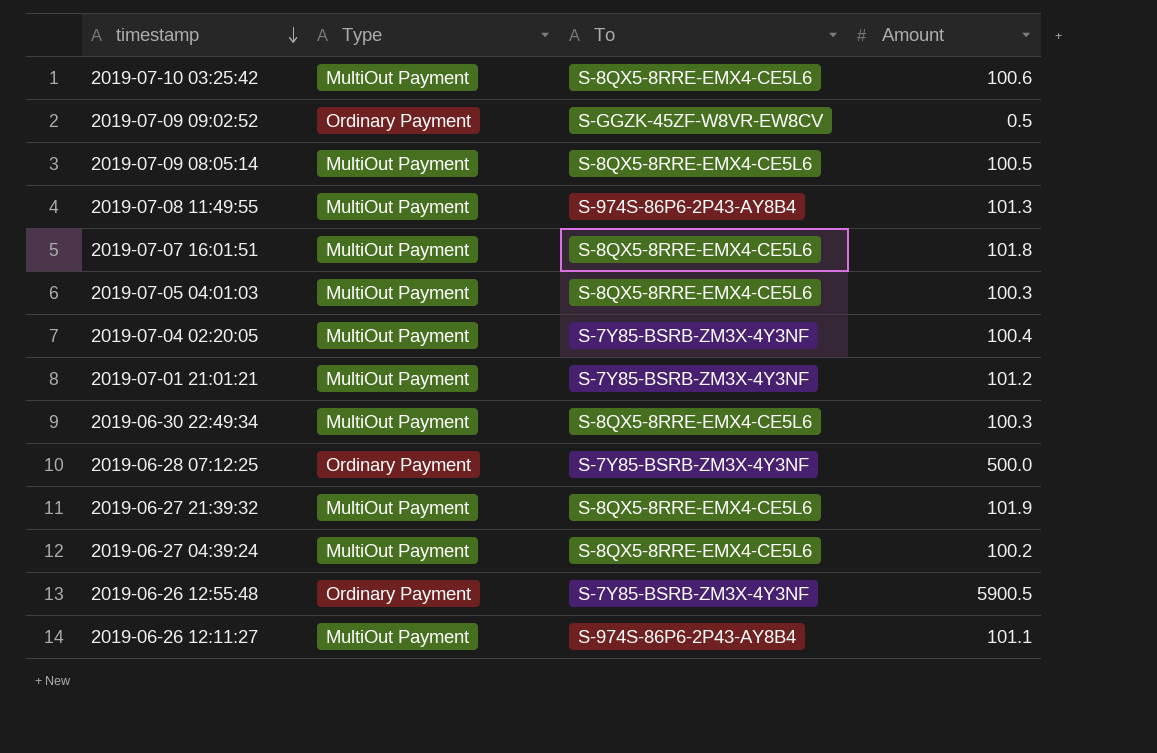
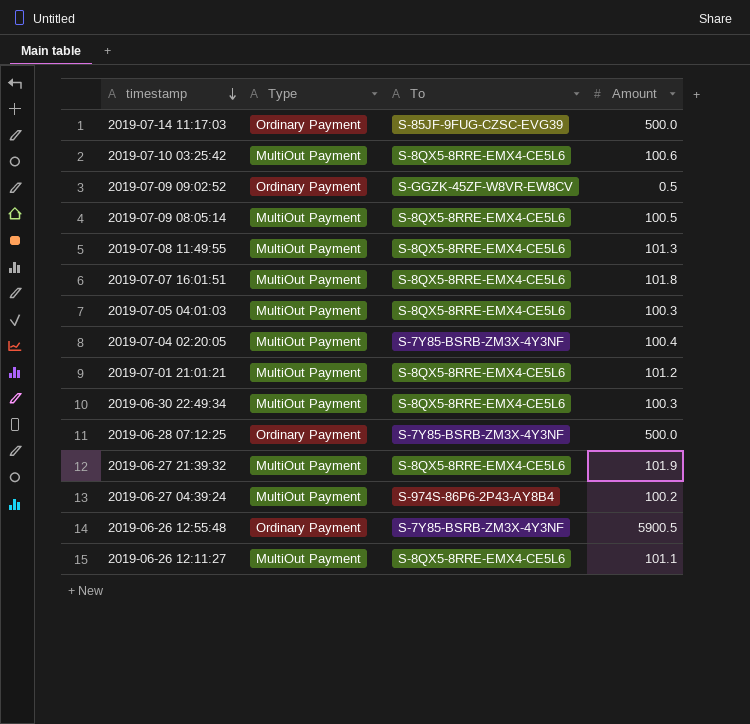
row 2019-07-14 11:17:03: none -> Ordinary Payment | S-85JF-9FUG-CZSC-EVG39 | 500.0
2019-07-08 11:49:55 | To: S-974S-86P6-2P43-AY8B4 -> S-8QX5-8RRE-EMX4-CE5L6
2019-07-01 21:01:21 | To: S-7Y85-BSRB-ZM3X-4Y3NF -> S-8QX5-8RRE-EMX4-CE5L6
2019-06-27 04:39:24 | To: S-8QX5-8RRE-EMX4-CE5L6 -> S-974S-86P6-2P43-AY8B4
2019-06-26 12:11:27 | To: S-974S-86P6-2P43-AY8B4 -> S-8QX5-8RRE-EMX4-CE5L6

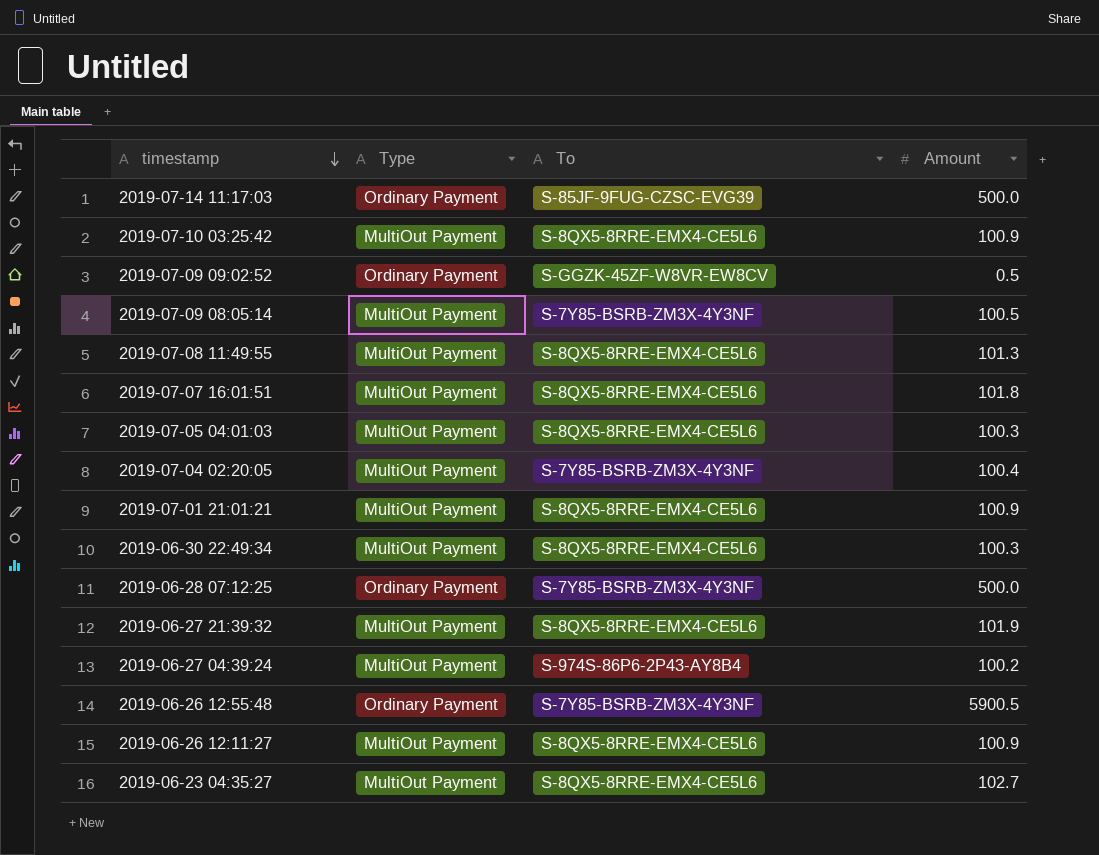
2019-07-10 03:25:42 | Amount: 100.6 -> 100.9
2019-07-09 08:05:14 | To: S-8QX5-8RRE-EMX4-CE5L6 -> S-7Y85-BSRB-ZM3X-4Y3NF
2019-07-01 21:01:21 | Amount: 101.2 -> 100.9
2019-06-26 12:11:27 | Amount: 101.1 -> 100.9
row 2019-06-23 04:35:27: none -> MultiOut Payment | S-8QX5-8RRE-EMX4-CE5L6 | 102.7

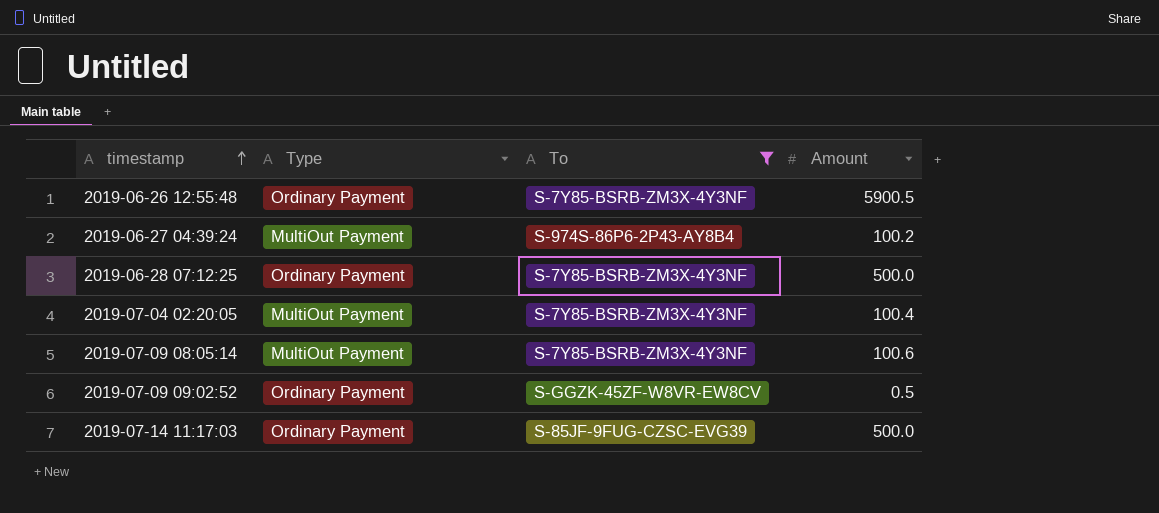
filter: none -> To != S-8QX5-8RRE-EMX4-CE5L6
row order: timestamp descending -> timestamp ascending
2019-07-09 08:05:14 | Amount: 100.5 -> 100.6

